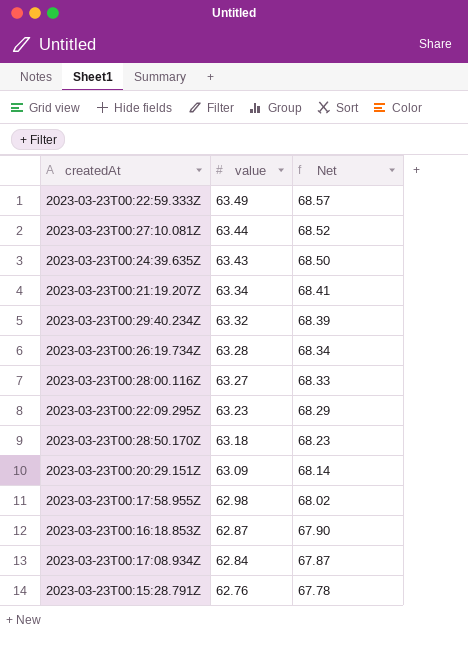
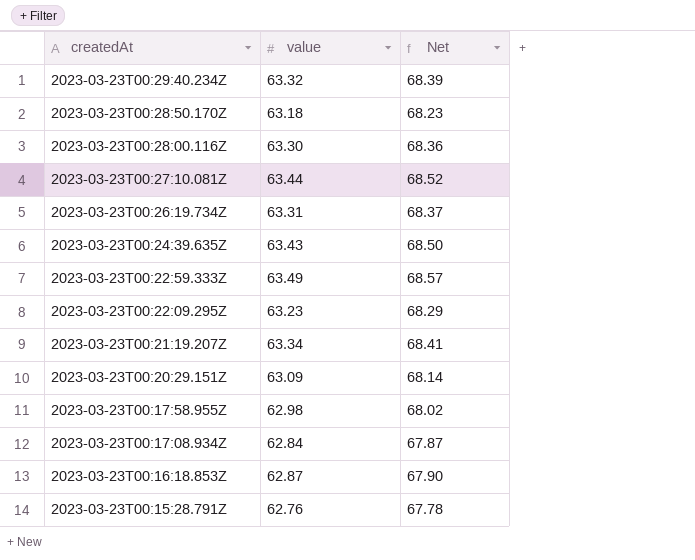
row order: value descending -> createdAt descending
2023-03-23T00:28:00.116Z | value: 63.27 -> 63.30
2023-03-23T00:28:00.116Z | Net: 68.33 -> 68.36
2023-03-23T00:26:19.734Z | value: 63.28 -> 63.31
2023-03-23T00:26:19.734Z | Net: 68.34 -> 68.37

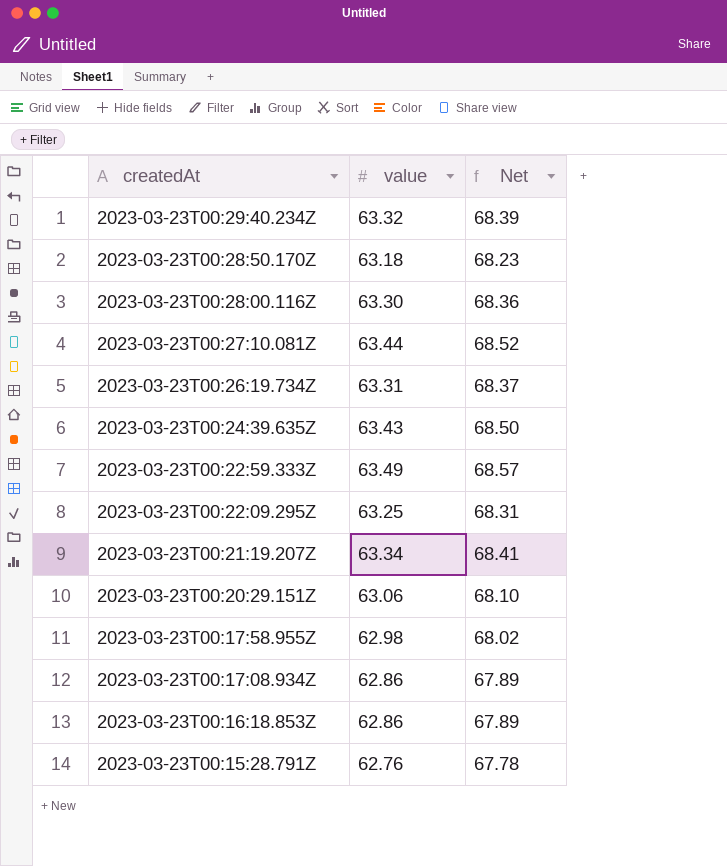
2023-03-23T00:22:09.295Z | value: 63.23 -> 63.25
2023-03-23T00:22:09.295Z | Net: 68.29 -> 68.31
2023-03-23T00:20:29.151Z | value: 63.09 -> 63.06
2023-03-23T00:20:29.151Z | Net: 68.14 -> 68.10
2023-03-23T00:17:08.934Z | value: 62.84 -> 62.86
2023-03-23T00:17:08.934Z | Net: 67.87 -> 67.89
2023-03-23T00:16:18.853Z | value: 62.87 -> 62.86
2023-03-23T00:16:18.853Z | Net: 67.90 -> 67.89

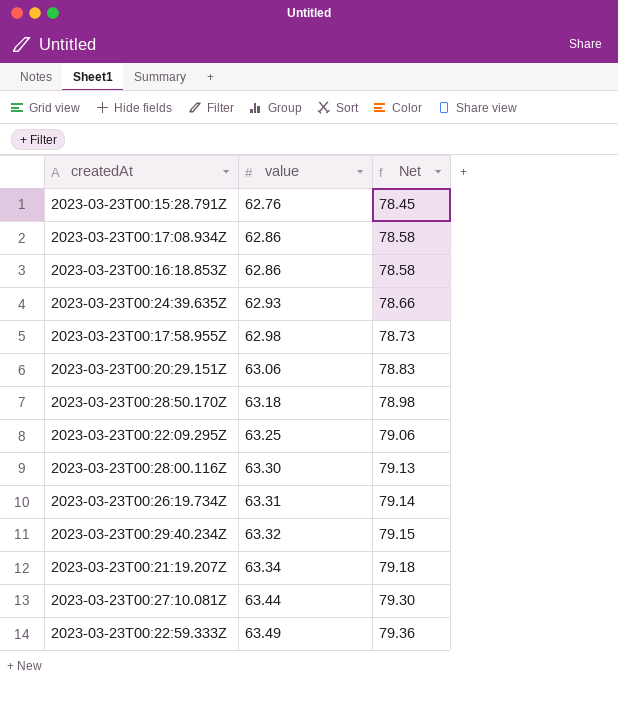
row order: createdAt descending -> value ascending
column Net | formula: [value] * 1.08 -> [value] * 1.25
2023-03-23T00:24:39.635Z | value: 63.43 -> 62.93

